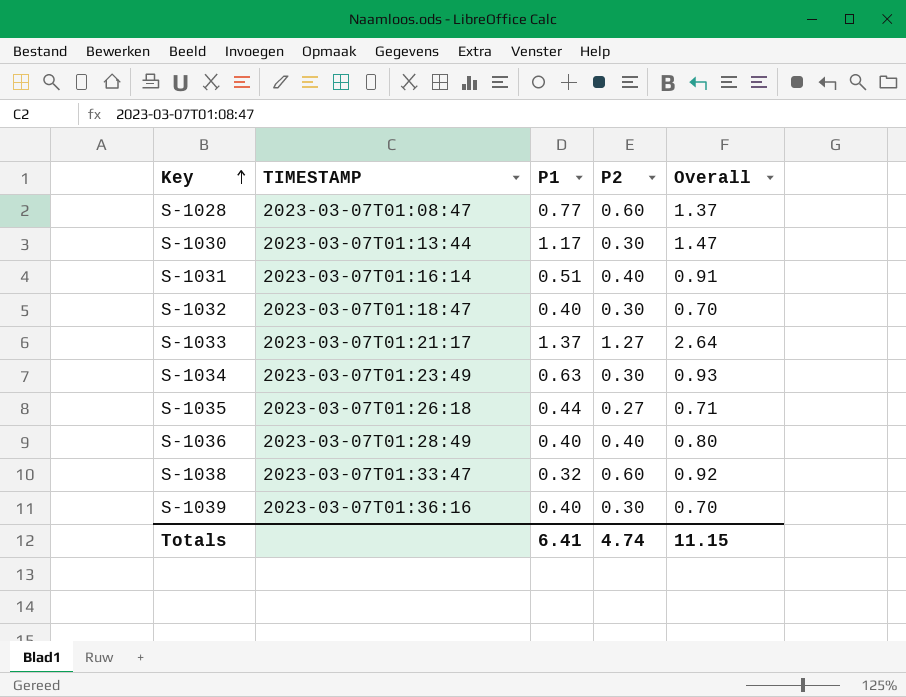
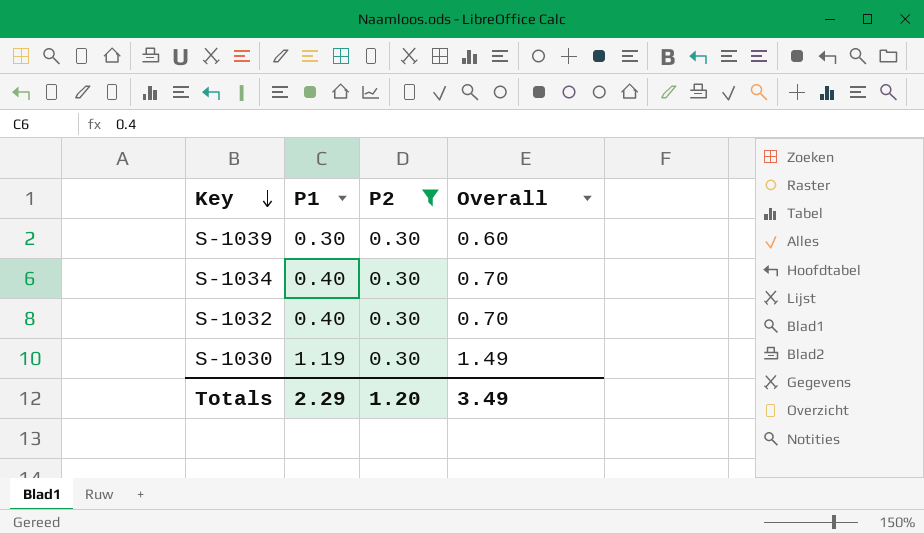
filter: none -> P2 = 0.30
row order: Key ascending -> Key descending
column TIMESTAMP | position: 2 -> none
S-1039 | P1: 0.40 -> 0.30
S-1039 | Overall: 0.70 -> 0.60
S-1034 | P1: 0.63 -> 0.40
S-1034 | Overall: 0.93 -> 0.70
S-1030 | P1: 1.17 -> 1.19
S-1030 | Overall: 1.47 -> 1.49
Totals | P1: 6.41 -> 2.29
Totals | P2: 4.74 -> 1.20
Totals | Overall: 11.15 -> 3.49

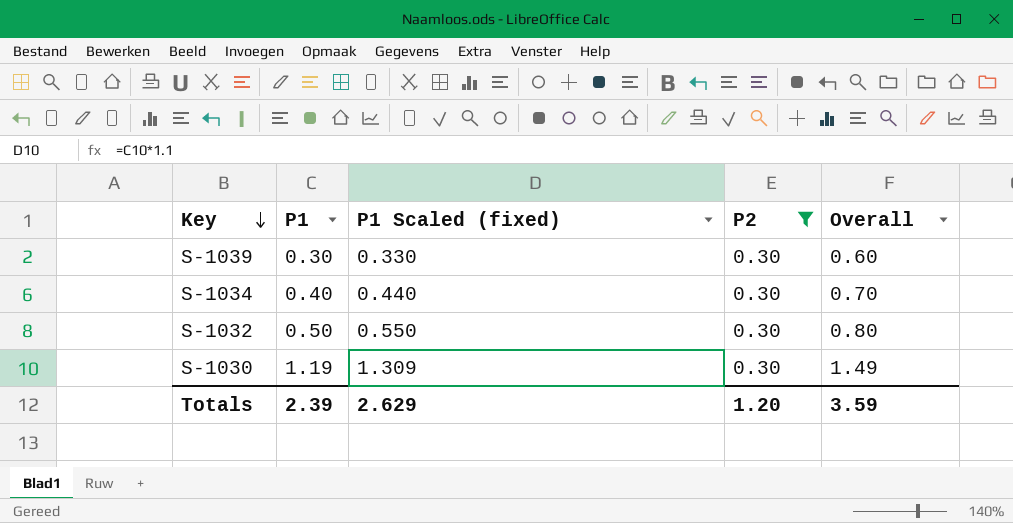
column P1 Scaled (fixed) | formula: none -> [P1] * 1.1
S-1032 | P1: 0.40 -> 0.50
S-1032 | Overall: 0.70 -> 0.80
Totals | P1: 2.29 -> 2.39
Totals | Overall: 3.49 -> 3.59

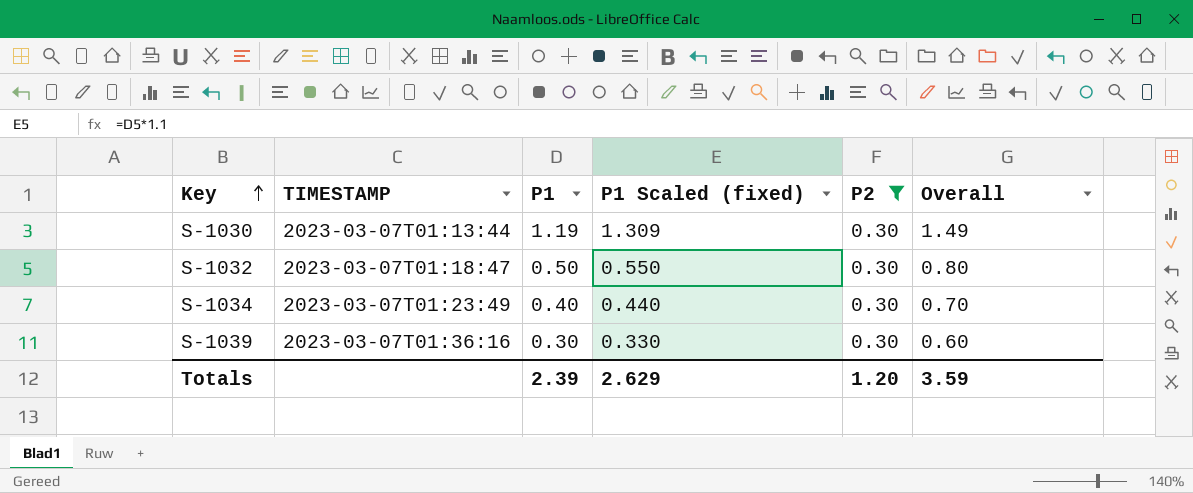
row order: Key descending -> Key ascending
column TIMESTAMP | position: none -> 2

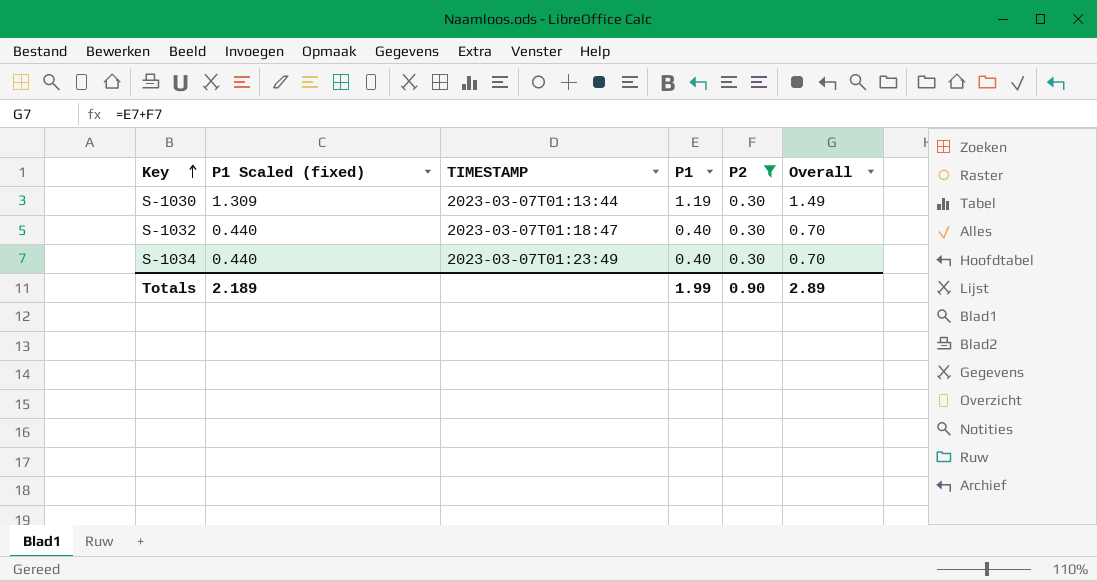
column P1 Scaled (fixed) | position: 4 -> 2
row S-1039: 2023-03-07T01:36:16 | 0.30 | 0.330 | 0.30 | 0.60 -> none
S-1032 | P1 Scaled (fixed): 0.550 -> 0.440
S-1032 | P1: 0.50 -> 0.40
S-1032 | Overall: 0.80 -> 0.70
Totals | P1 Scaled (fixed): 2.629 -> 2.189
Totals | P1: 2.39 -> 1.99
Totals | P2: 1.20 -> 0.90
Totals | Overall: 3.59 -> 2.89

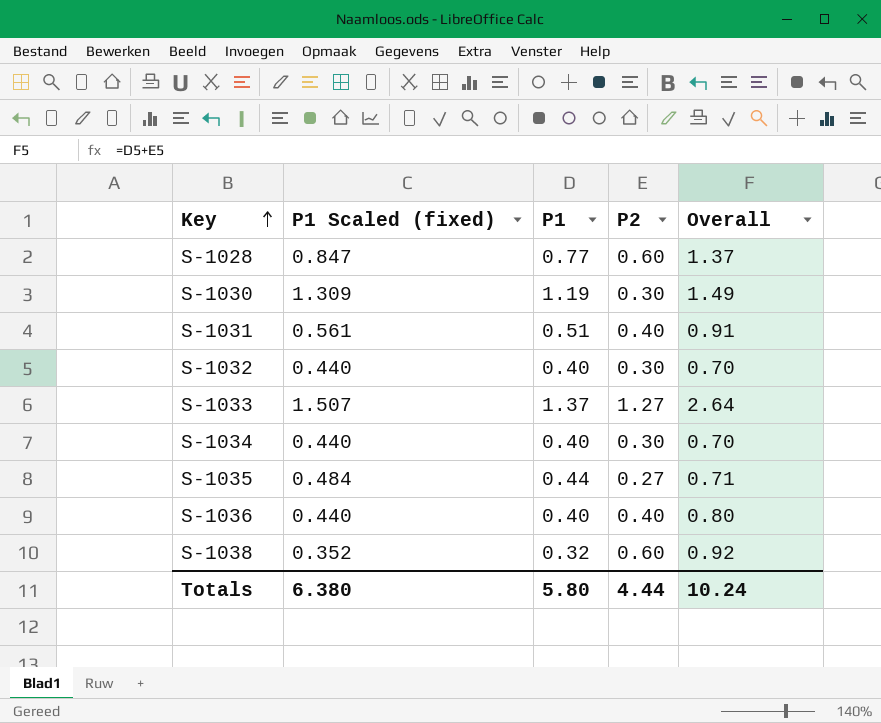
filter: P2 = 0.30 -> none
column TIMESTAMP | position: 3 -> none
Totals | P1 Scaled (fixed): 2.189 -> 6.380
Totals | P1: 1.99 -> 5.80
Totals | P2: 0.90 -> 4.44
Totals | Overall: 2.89 -> 10.24

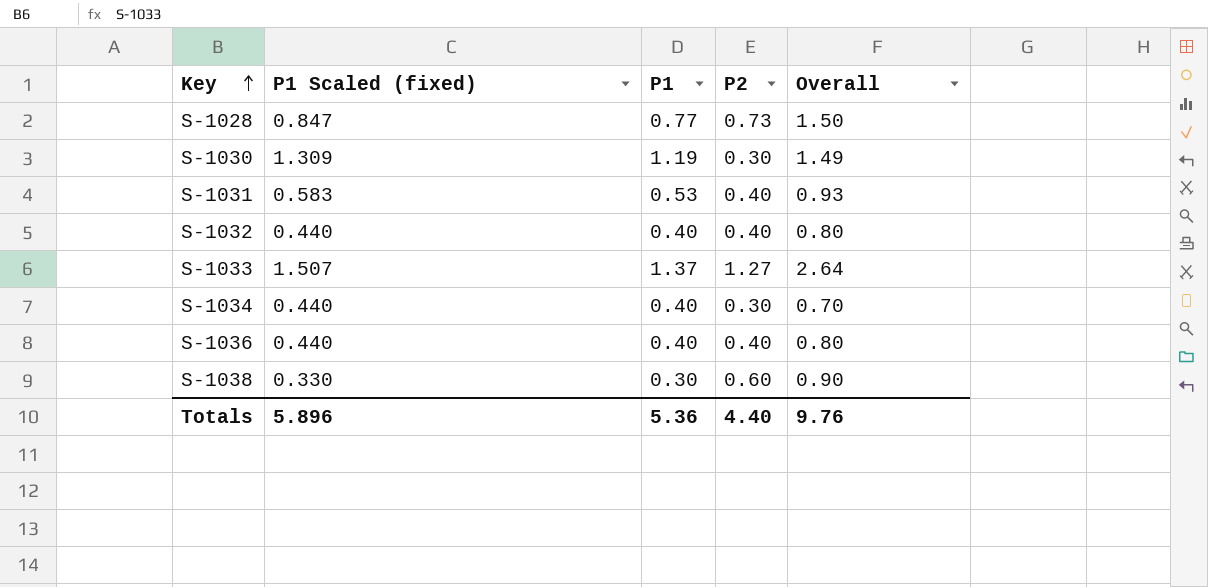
row S-1035: 0.484 | 0.44 | 0.27 | 0.71 -> none
S-1028 | P2: 0.60 -> 0.73
S-1028 | Overall: 1.37 -> 1.50
S-1031 | P1 Scaled (fixed): 0.561 -> 0.583
S-1031 | P1: 0.51 -> 0.53
S-1031 | Overall: 0.91 -> 0.93
S-1032 | P2: 0.30 -> 0.40
S-1032 | Overall: 0.70 -> 0.80
S-1038 | P1 Scaled (fixed): 0.352 -> 0.330
S-1038 | P1: 0.32 -> 0.30
S-1038 | Overall: 0.92 -> 0.90
Totals | P1 Scaled (fixed): 6.380 -> 5.896
Totals | P1: 5.80 -> 5.36
Totals | P2: 4.44 -> 4.40
Totals | Overall: 10.24 -> 9.76

